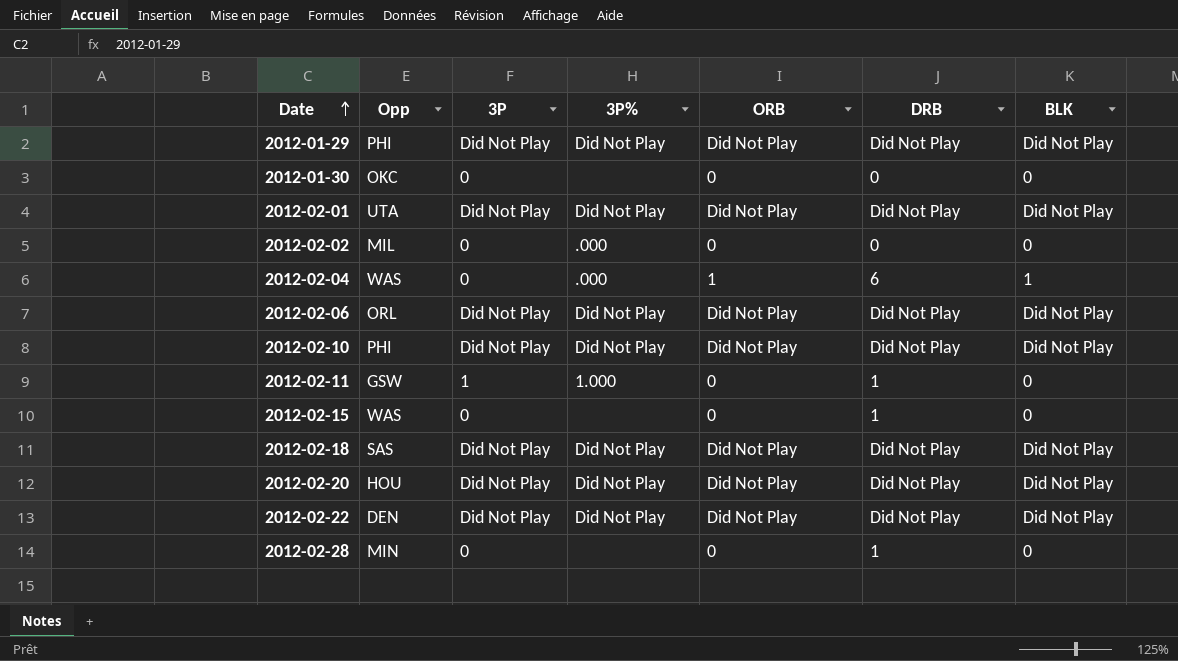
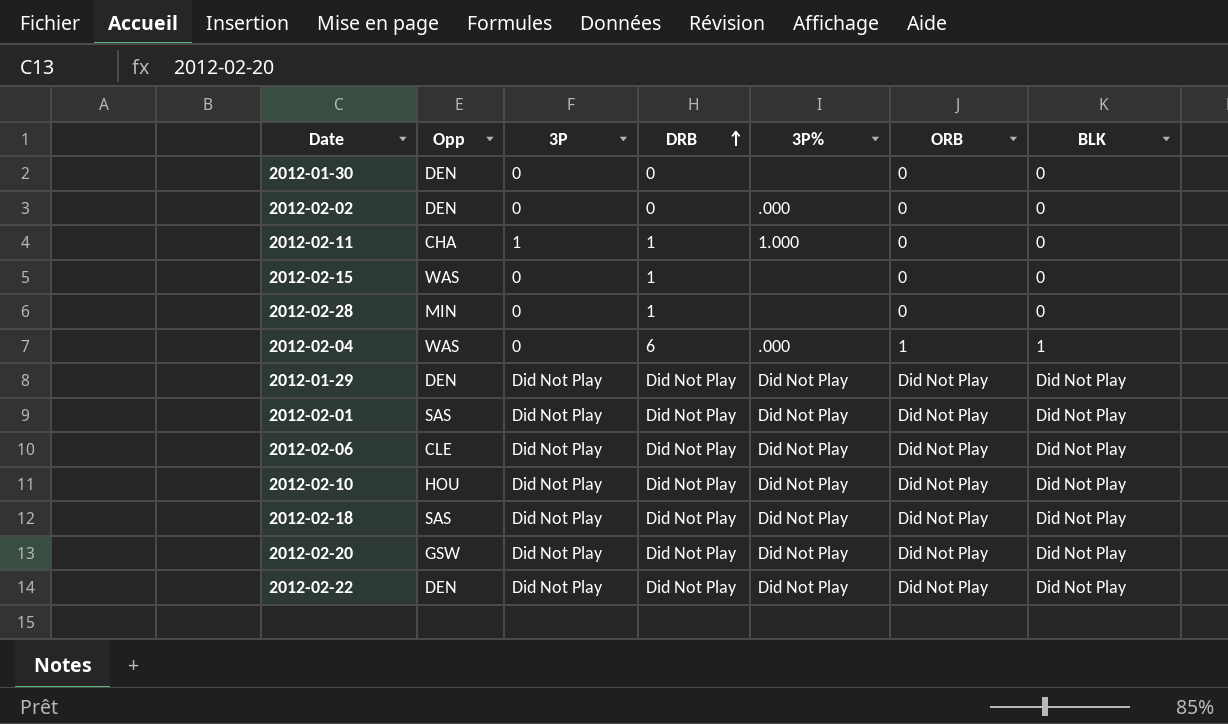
row order: Date ascending -> DRB ascending
column DRB | position: 6 -> 4
2012-01-30 | Opp: OKC -> DEN
2012-02-02 | Opp: MIL -> DEN
2012-02-11 | Opp: GSW -> CHA
2012-01-29 | Opp: PHI -> DEN
2012-02-01 | Opp: UTA -> SAS
2012-02-06 | Opp: ORL -> CLE
2012-02-10 | Opp: PHI -> HOU
2012-02-20 | Opp: HOU -> GSW

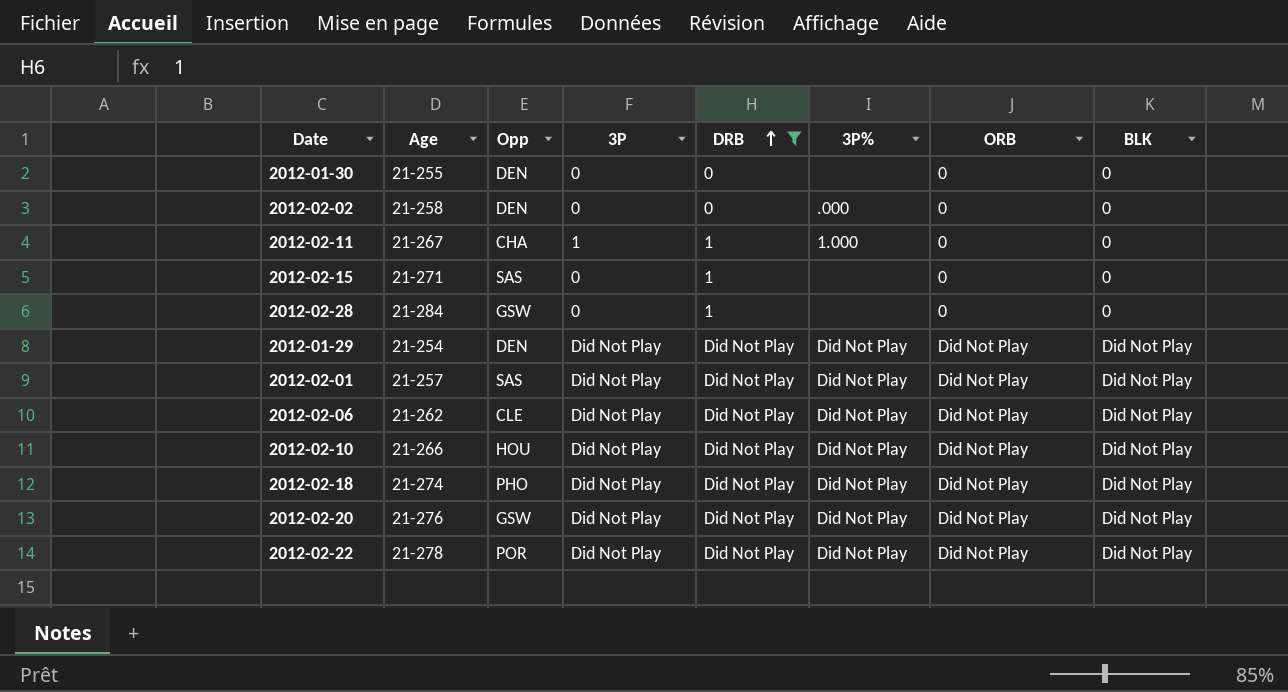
filter: none -> DRB != 6
column Age | position: none -> 2
2012-02-15 | Opp: WAS -> SAS
2012-02-28 | Opp: MIN -> GSW
2012-02-18 | Opp: SAS -> PHO
2012-02-22 | Opp: DEN -> POR

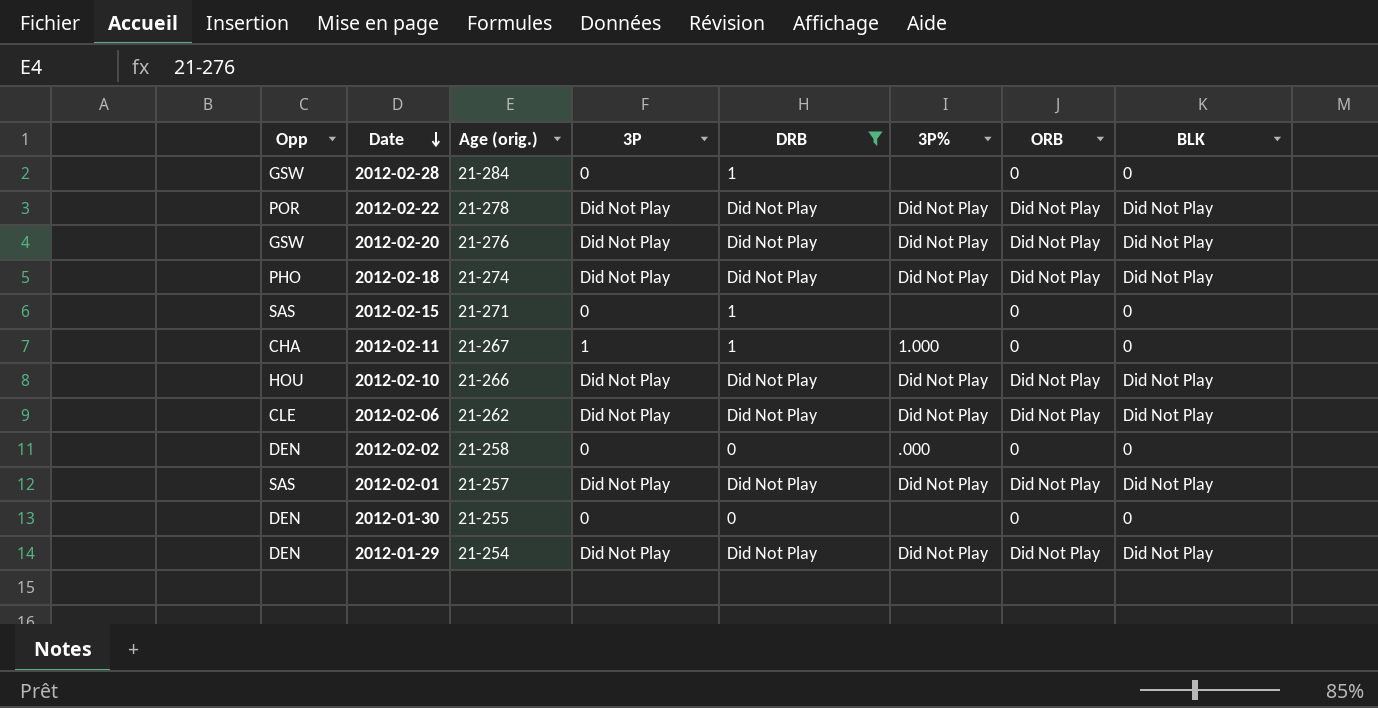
row order: DRB ascending -> Date descending
column Opp | position: 3 -> 1
column name: Age -> Age (orig.)

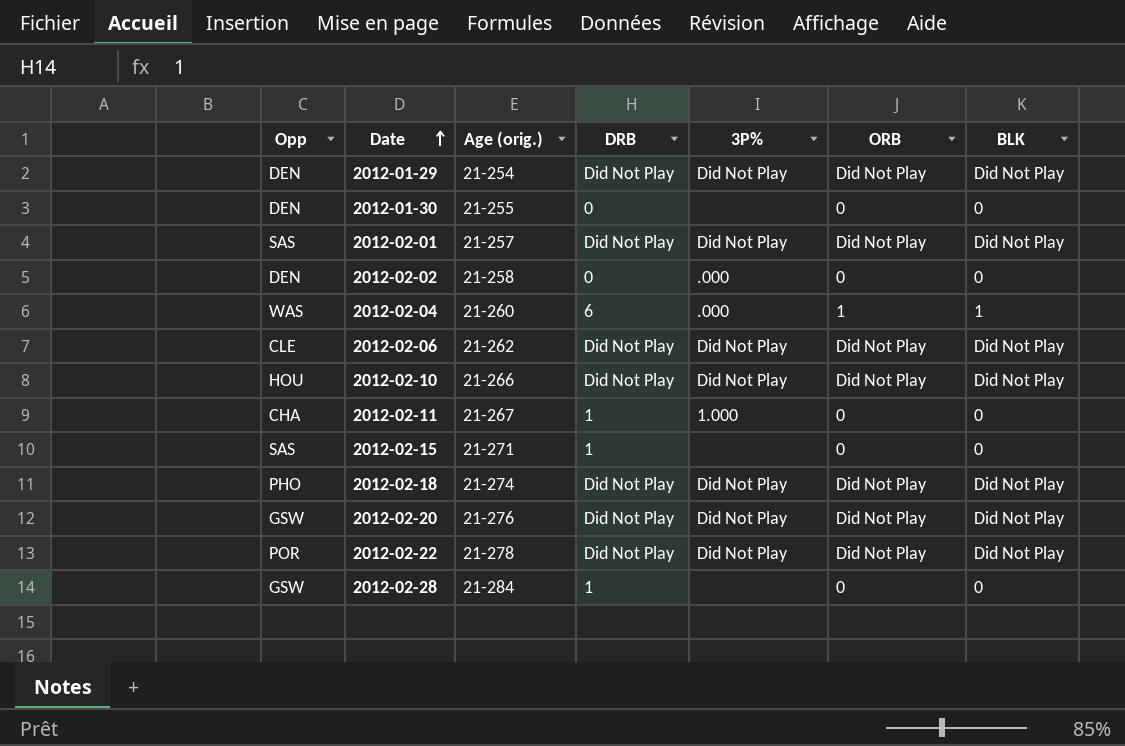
filter: DRB != 6 -> none
row order: Date descending -> Date ascending
column 3P | position: 4 -> none

